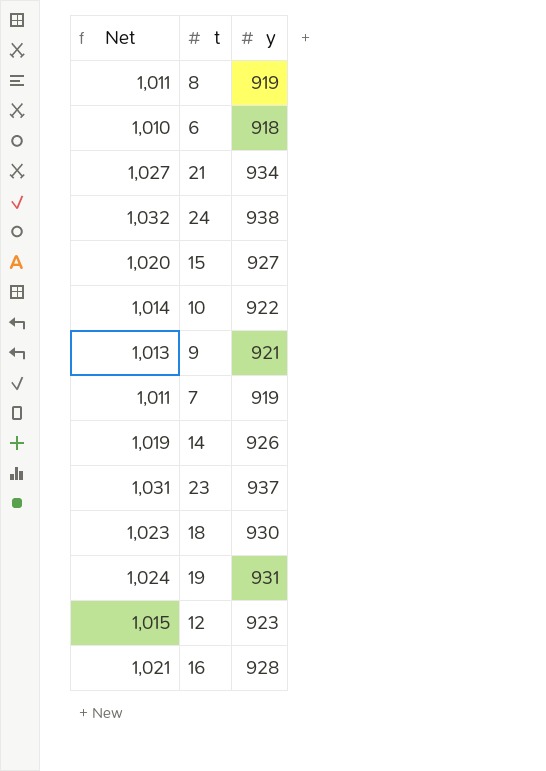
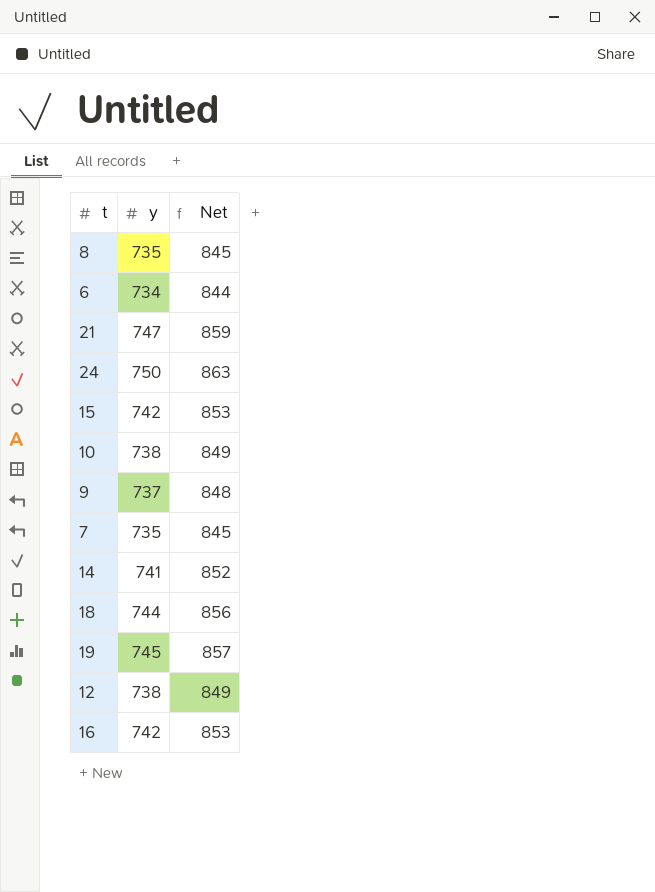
column Net | formula: [y] * 1.1 -> [y] * 1.15
column Net | position: 1 -> 3
row 23: 1,031 | 937 -> none
8 | y: 919 -> 735
6 | y: 918 -> 734
21 | y: 934 -> 747
24 | y: 938 -> 750
15 | y: 927 -> 742
10 | y: 922 -> 738
9 | y: 921 -> 737
7 | y: 919 -> 735
14 | y: 926 -> 741
18 | y: 930 -> 744
19 | y: 931 -> 745
12 | y: 923 -> 738
16 | y: 928 -> 742

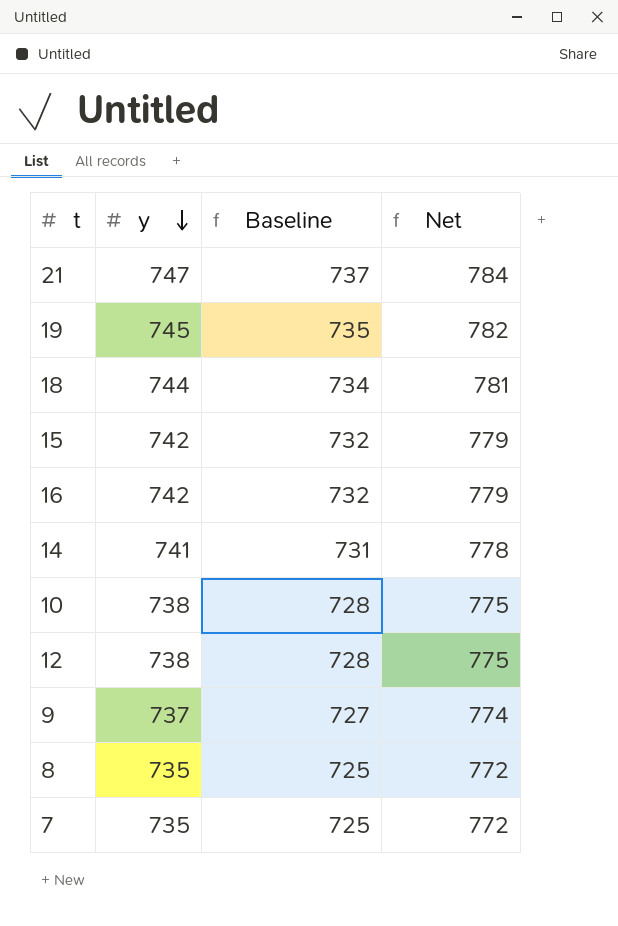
row order: none -> y descending
column Baseline | formula: none -> [y] - 10
column Net | formula: [y] * 1.15 -> [y] * 1.05
row 6: 734 | 844 -> none
row 24: 750 | 863 -> none

